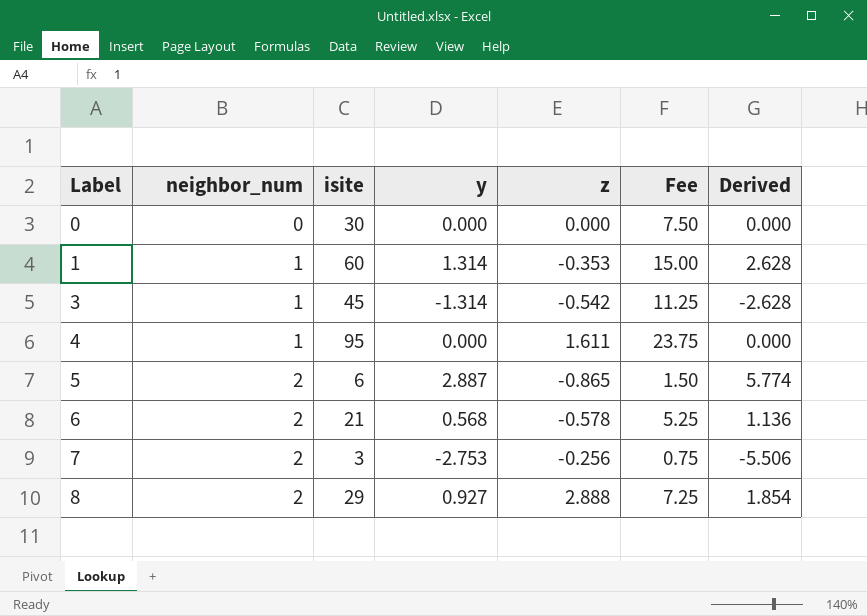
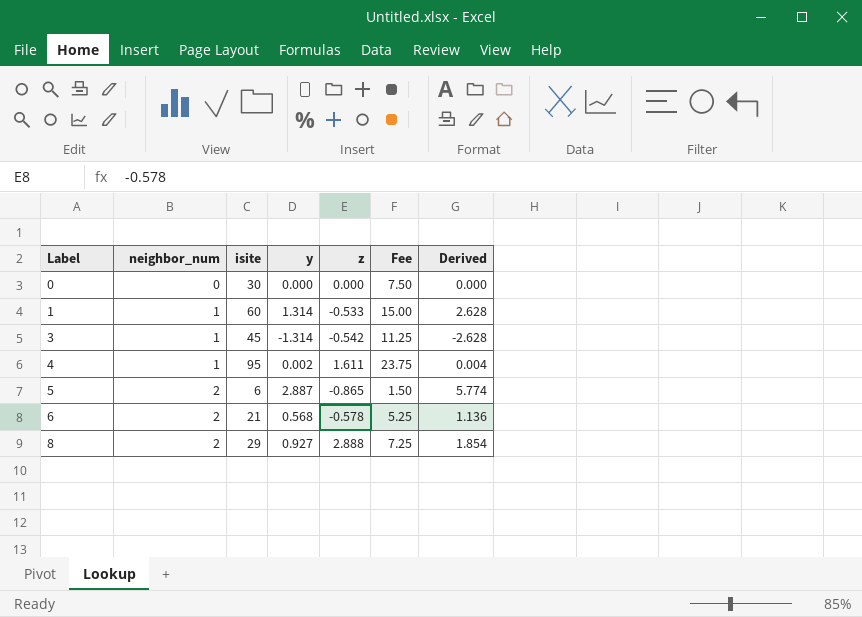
row 7: 2 | 3 | -2.753 | -0.256 | 0.75 | -5.506 -> none
1 | z: -0.353 -> -0.533
4 | y: 0.000 -> 0.002
4 | Derived: 0.000 -> 0.004

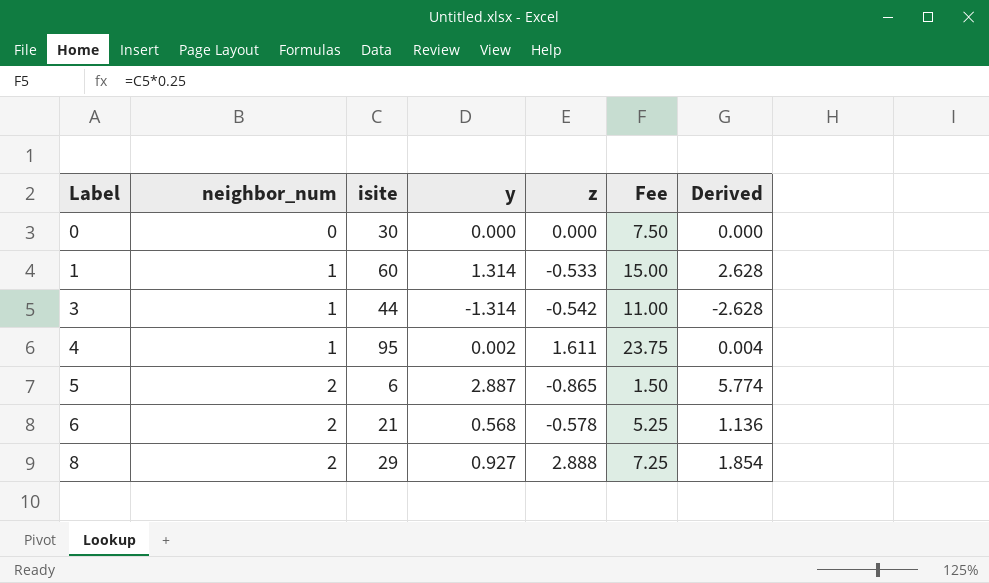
3 | isite: 45 -> 44
3 | Fee: 11.25 -> 11.00

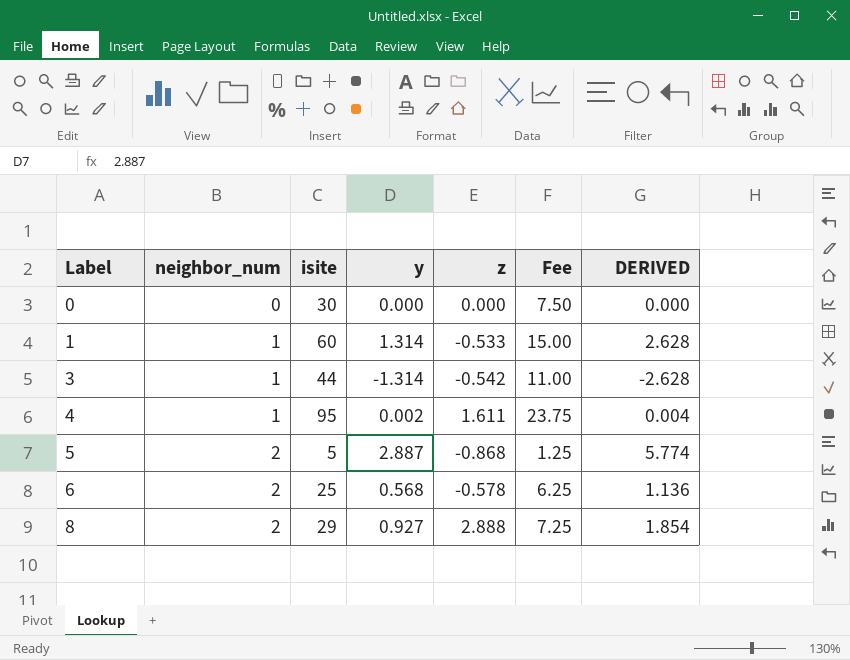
column name: Derived -> DERIVED
5 | isite: 6 -> 5
5 | z: -0.865 -> -0.868
5 | Fee: 1.50 -> 1.25
6 | isite: 21 -> 25
6 | Fee: 5.25 -> 6.25

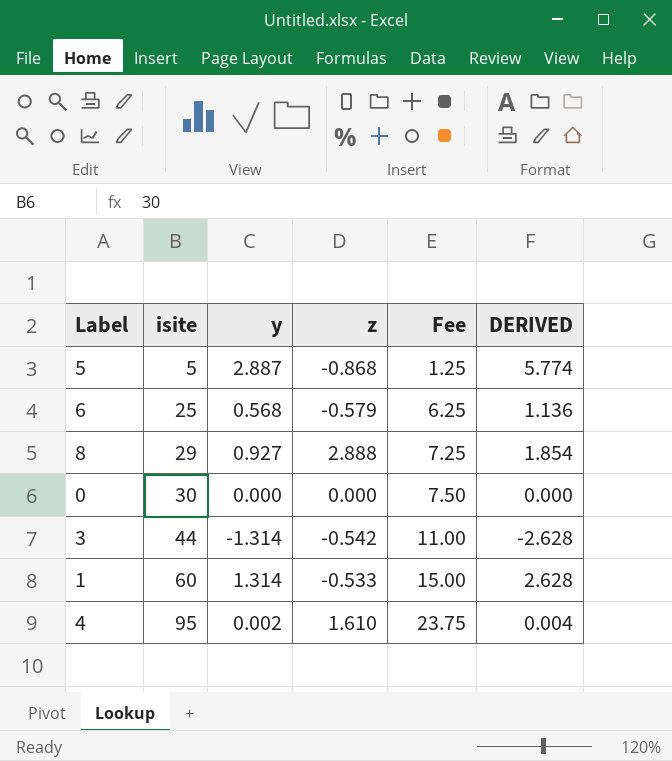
row order: Label ascending -> isite ascending
column neighbor_num | position: 2 -> none
6 | z: -0.578 -> -0.579
4 | z: 1.611 -> 1.610

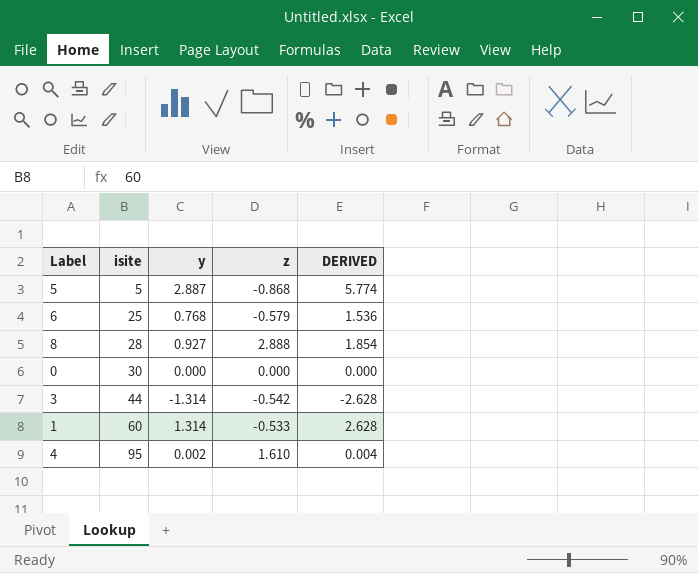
column Fee | formula: [isite] * 0.25 -> none
6 | y: 0.568 -> 0.768
6 | DERIVED: 1.136 -> 1.536
8 | isite: 29 -> 28

